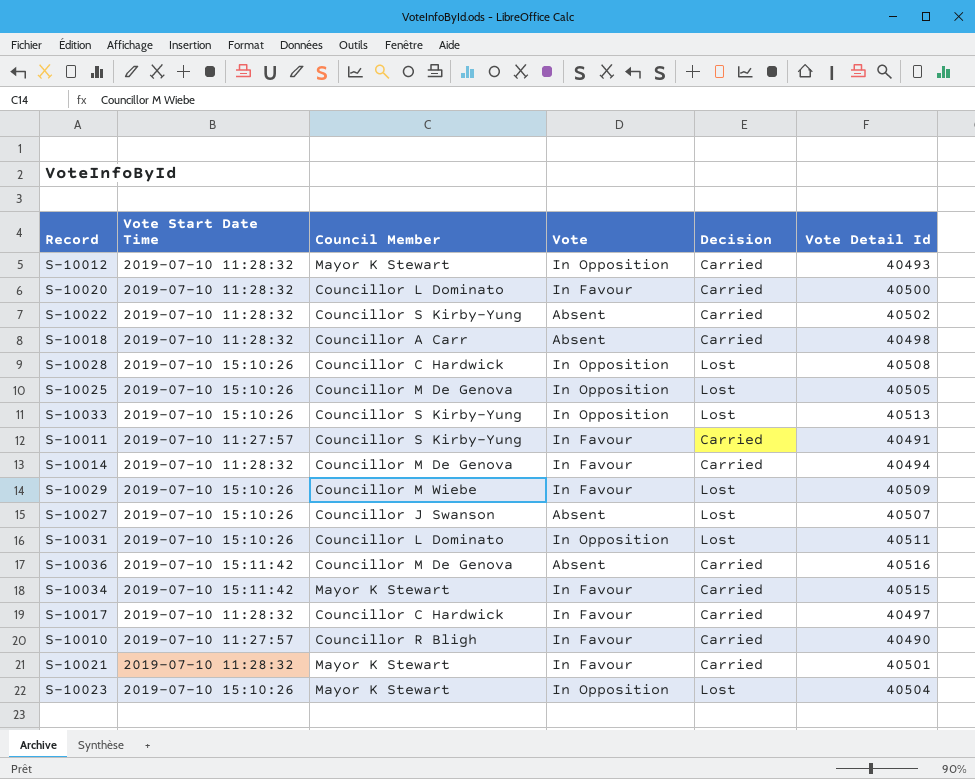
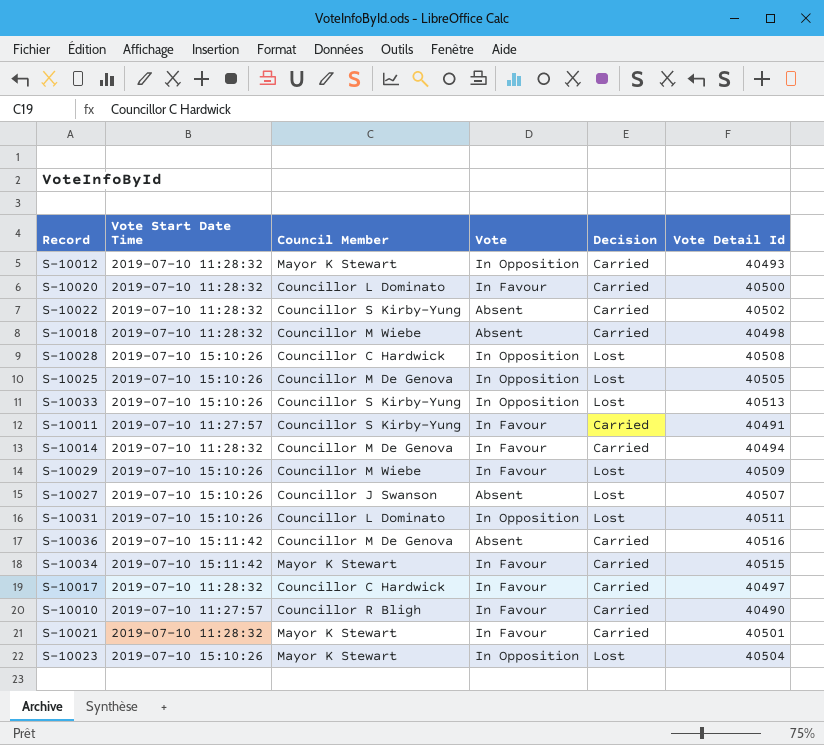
S-10018 | Council Member: Councillor A Carr -> Councillor M Wiebe

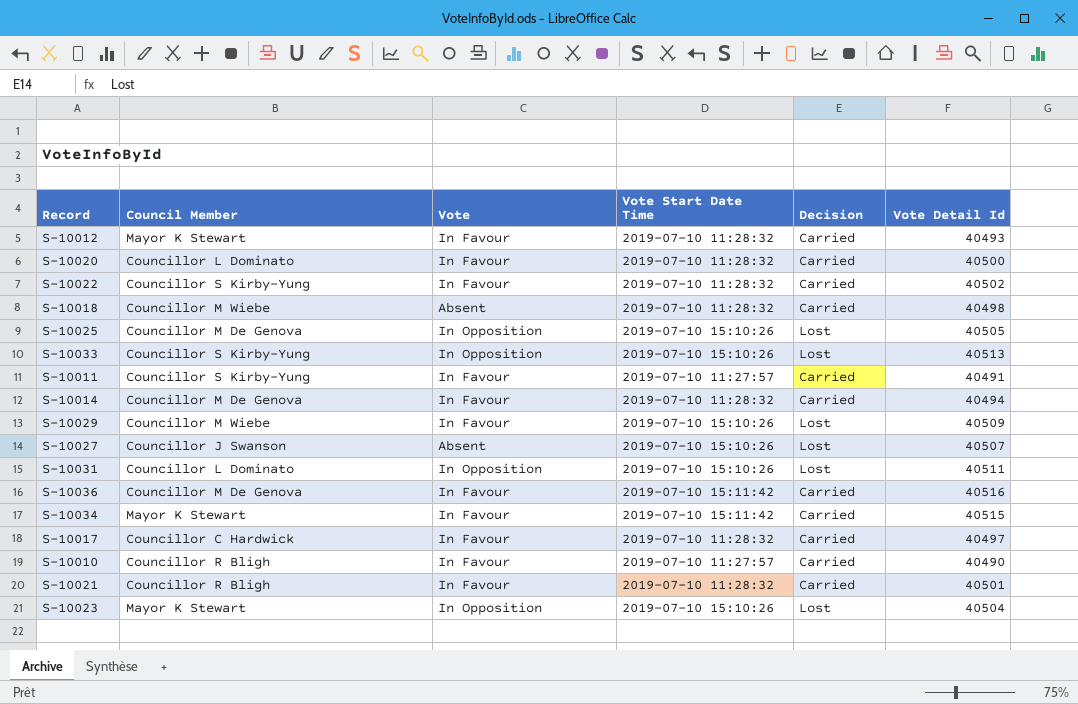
column Vote Start Date Time | position: 2 -> 4
row S-10028: 2019-07-10 15:10:26 | Councillor C Hardwick | In Opposition | Lost | 40508 -> none
S-10012 | Vote: In Opposition -> In Favour
S-10022 | Vote: Absent -> In Favour
S-10036 | Vote: Absent -> In Favour
S-10021 | Council Member: Mayor K Stewart -> Councillor R Bligh

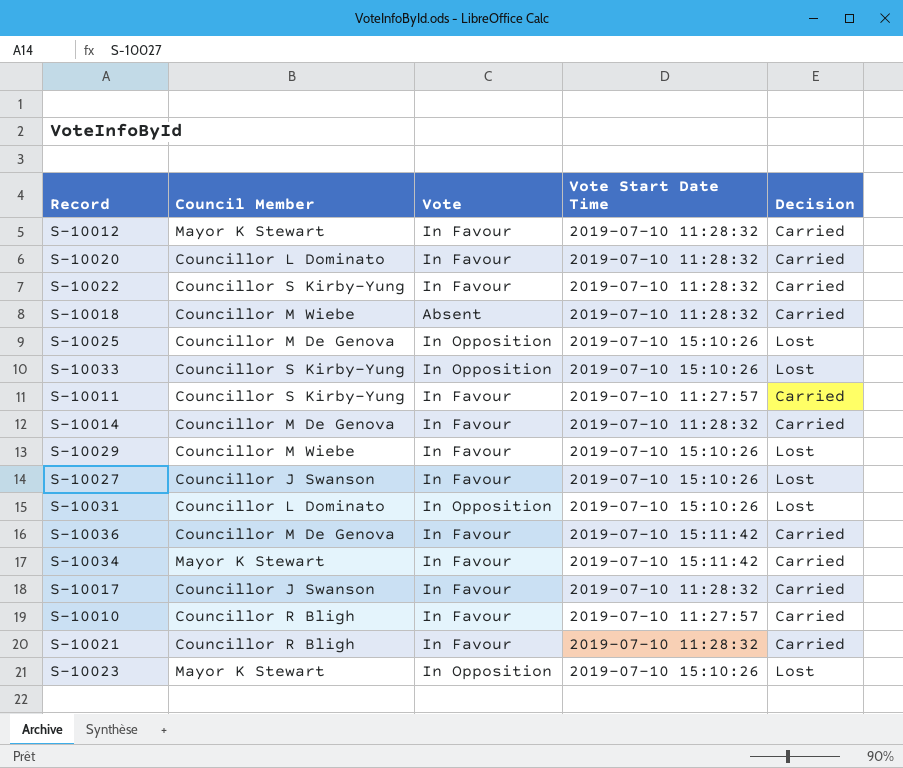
column Vote Detail Id | position: 6 -> none
S-10027 | Vote: Absent -> In Favour
S-10017 | Council Member: Councillor C Hardwick -> Councillor J Swanson

